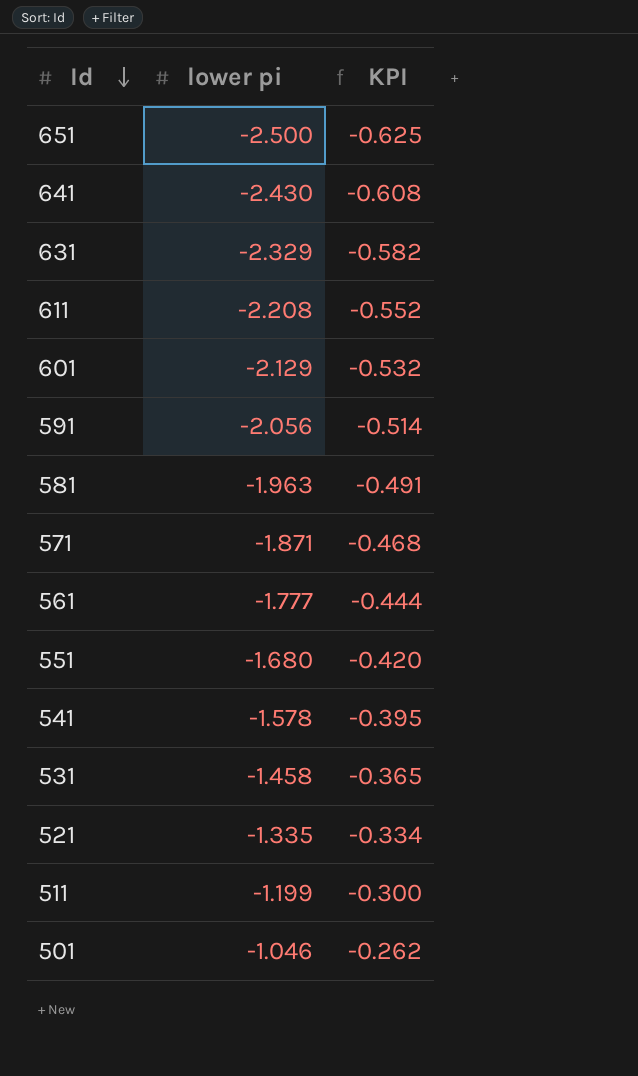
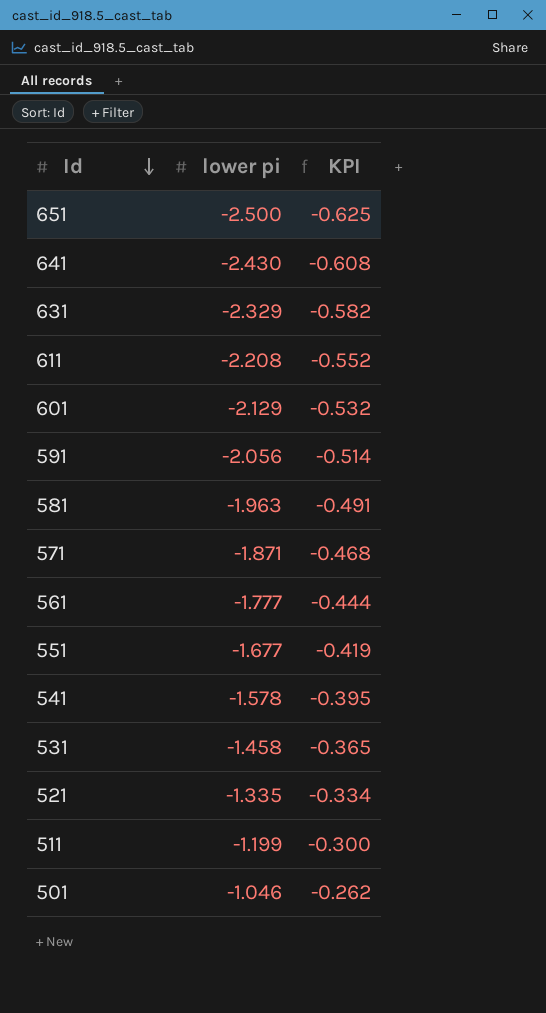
551 | lower pi: -1.680 -> -1.677
551 | KPI: -0.420 -> -0.419

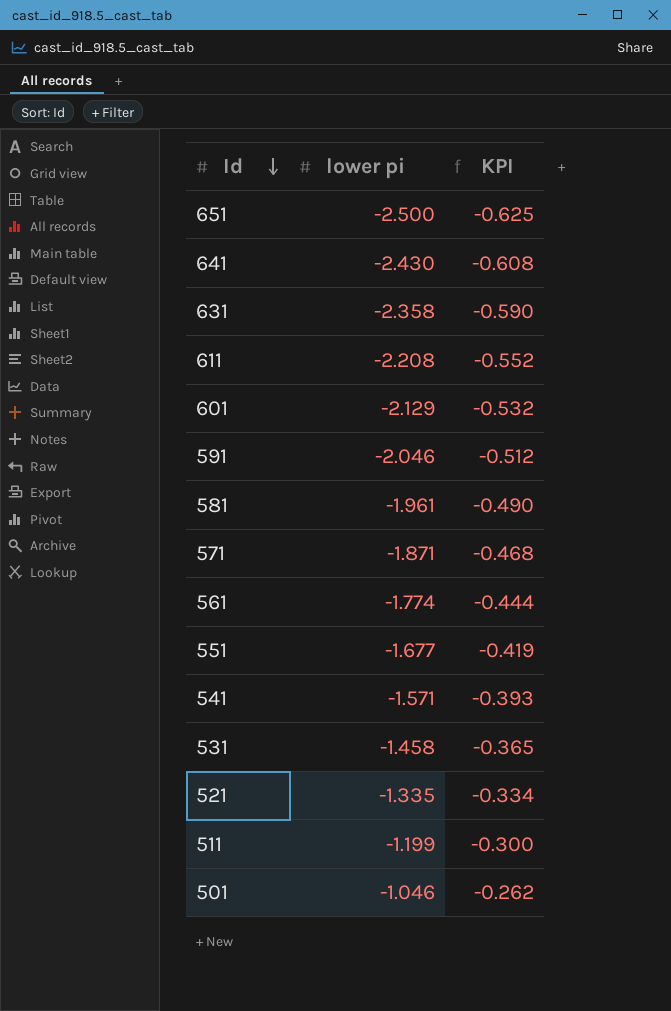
631 | lower pi: -2.329 -> -2.358
631 | KPI: -0.582 -> -0.590
591 | lower pi: -2.056 -> -2.046
591 | KPI: -0.514 -> -0.512
581 | lower pi: -1.963 -> -1.961
581 | KPI: -0.491 -> -0.490
561 | lower pi: -1.777 -> -1.774
541 | lower pi: -1.578 -> -1.571
541 | KPI: -0.395 -> -0.393

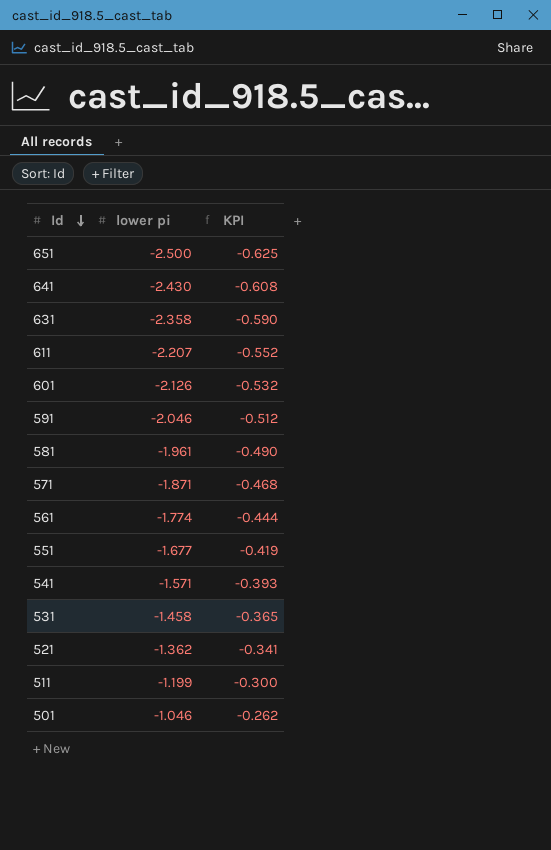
611 | lower pi: -2.208 -> -2.207
601 | lower pi: -2.129 -> -2.126
521 | lower pi: -1.335 -> -1.362
521 | KPI: -0.334 -> -0.341

